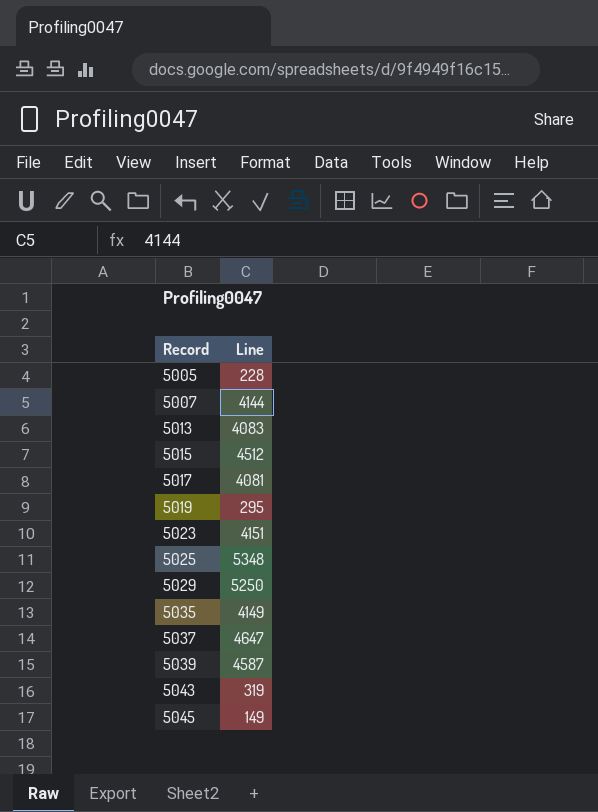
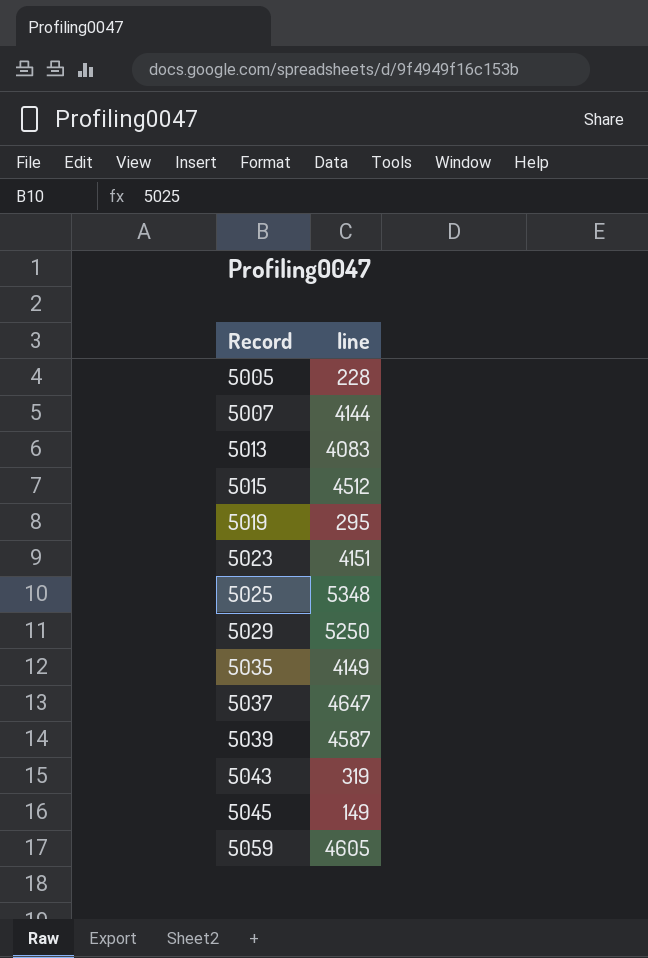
column name: Line -> line
row 5017: 4081 -> none
row 5059: none -> 4605

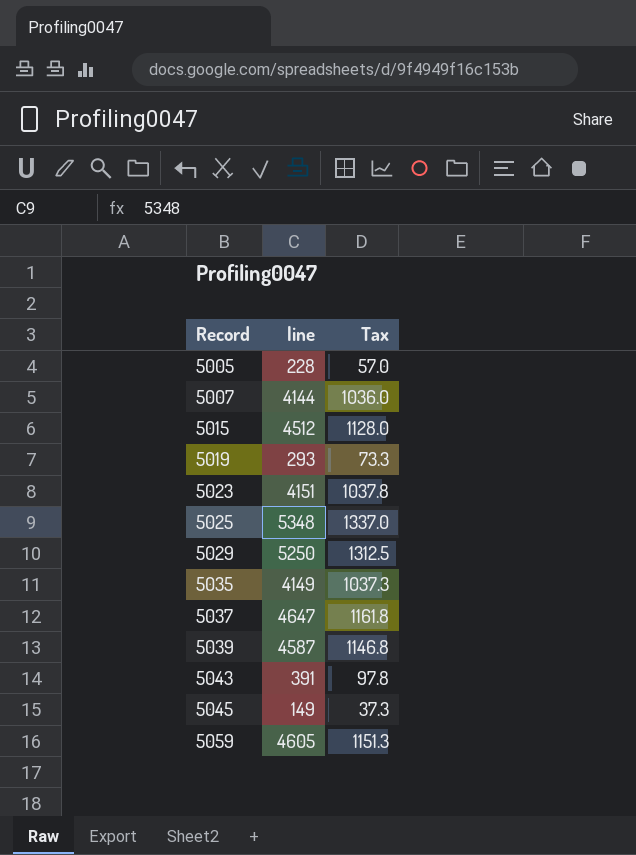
column Tax | formula: none -> [line] * 0.25
row 5013: 4083 -> none
5019 | line: 295 -> 293
5043 | line: 319 -> 391

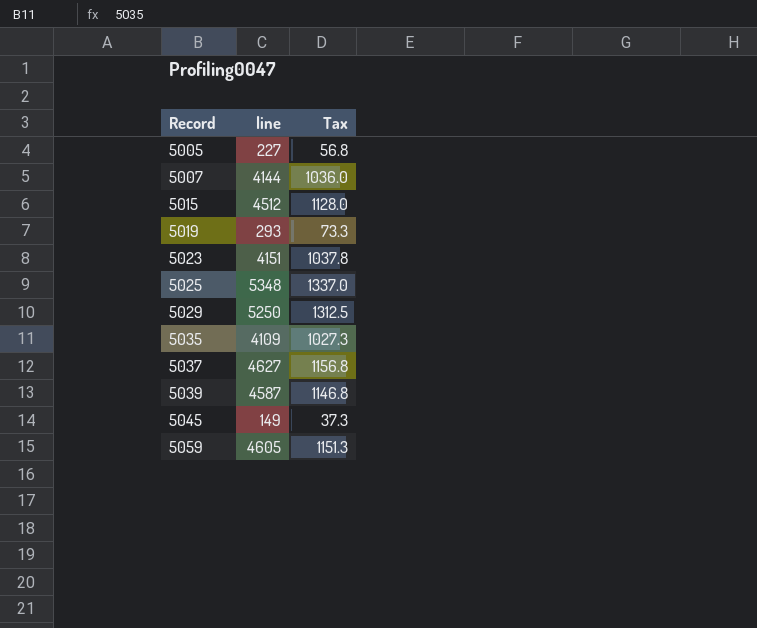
row 5043: 391 | 97.8 -> none
5005 | line: 228 -> 227
5005 | Tax: 57.0 -> 56.8
5035 | line: 4149 -> 4109
5035 | Tax: 1037.3 -> 1027.3
5037 | line: 4647 -> 4627
5037 | Tax: 1161.8 -> 1156.8

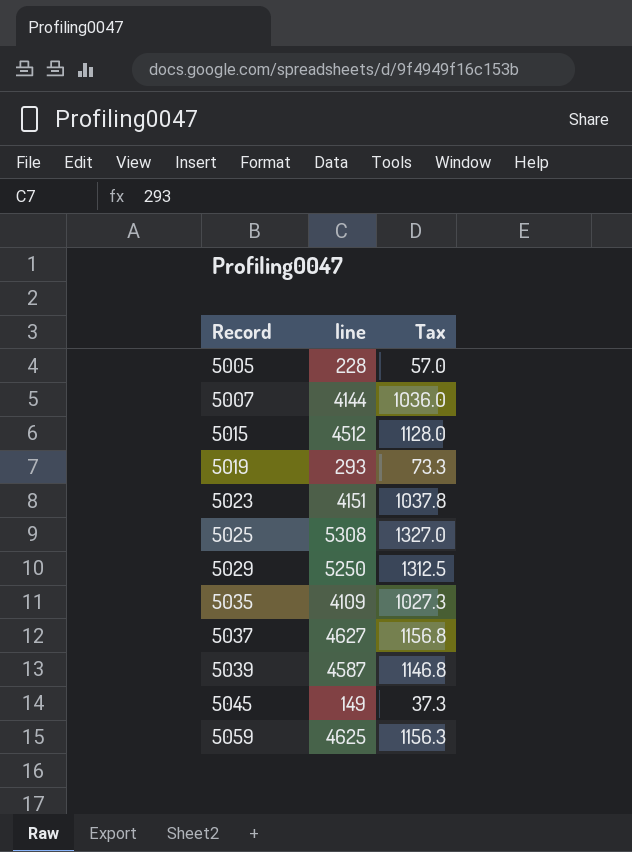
5005 | line: 227 -> 228
5005 | Tax: 56.8 -> 57.0
5025 | line: 5348 -> 5308
5025 | Tax: 1337.0 -> 1327.0
5059 | line: 4605 -> 4625
5059 | Tax: 1151.3 -> 1156.3

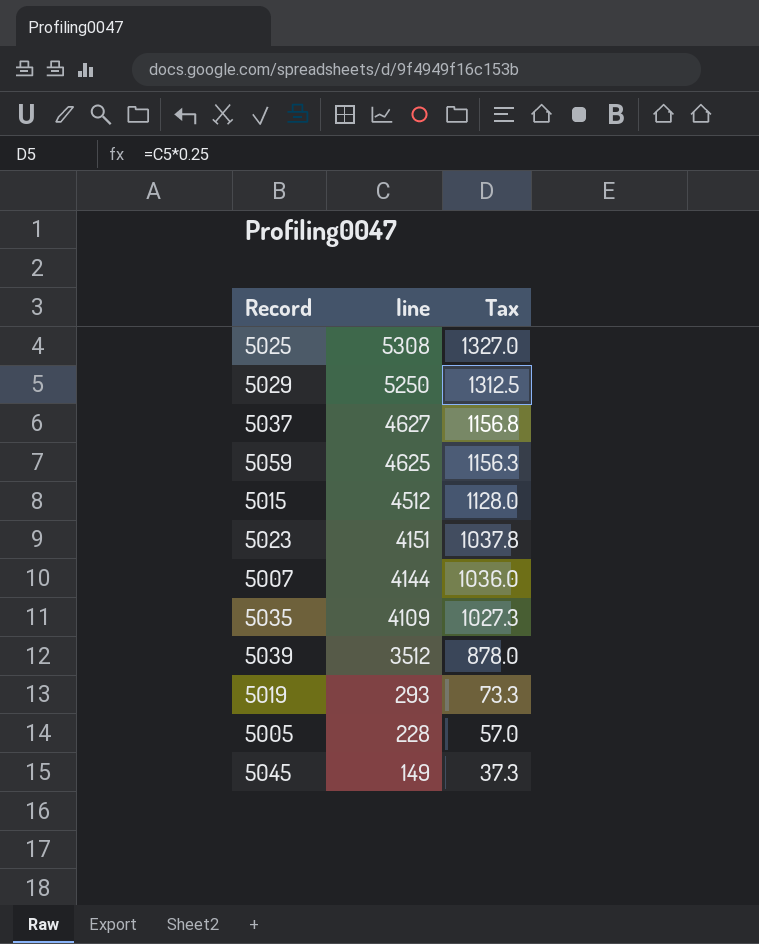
row order: Record ascending -> line descending
5039 | line: 4587 -> 3512
5039 | Tax: 1146.8 -> 878.0

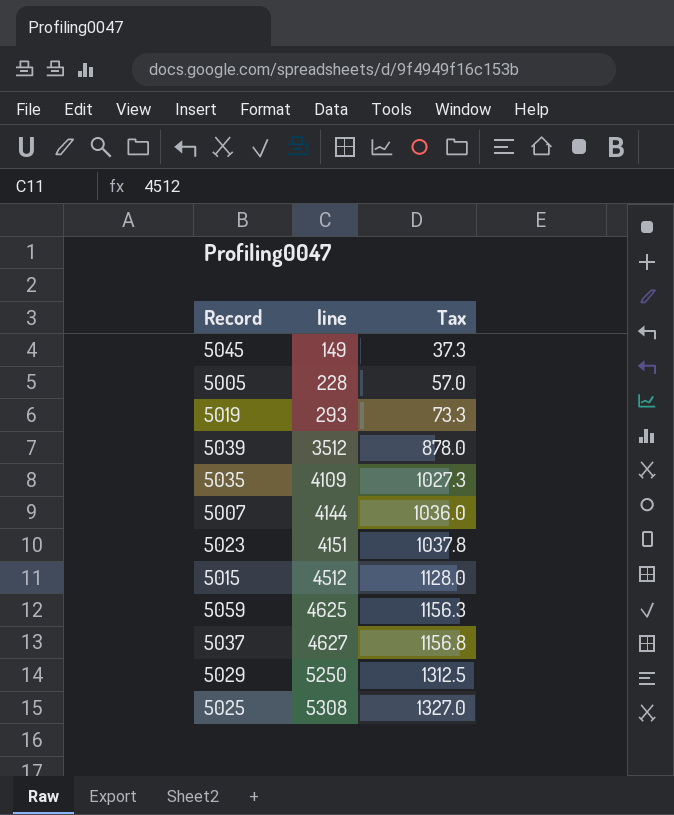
row order: line descending -> line ascending

